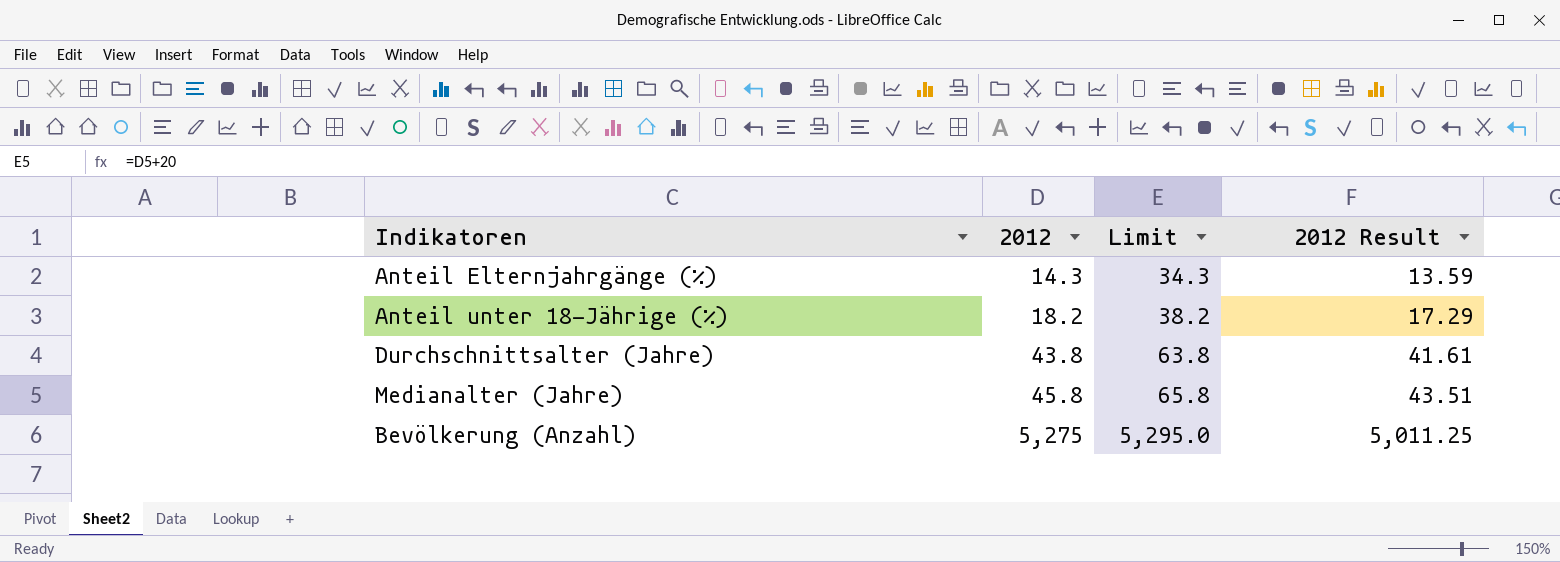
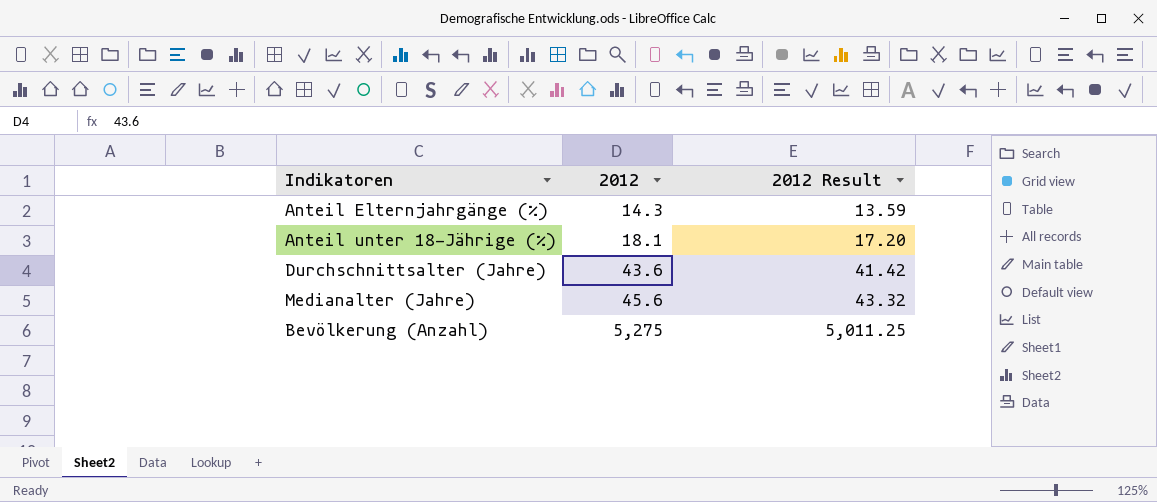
column Limit | formula: [2012] + 20 -> none
Anteil unter 18-Jährige (%) | 2012: 18.2 -> 18.1
Anteil unter 18-Jährige (%) | 2012 Result: 17.29 -> 17.20
Durchschnittsalter (Jahre) | 2012: 43.8 -> 43.6
Durchschnittsalter (Jahre) | 2012 Result: 41.61 -> 41.42
Medianalter (Jahre) | 2012: 45.8 -> 45.6
Medianalter (Jahre) | 2012 Result: 43.51 -> 43.32

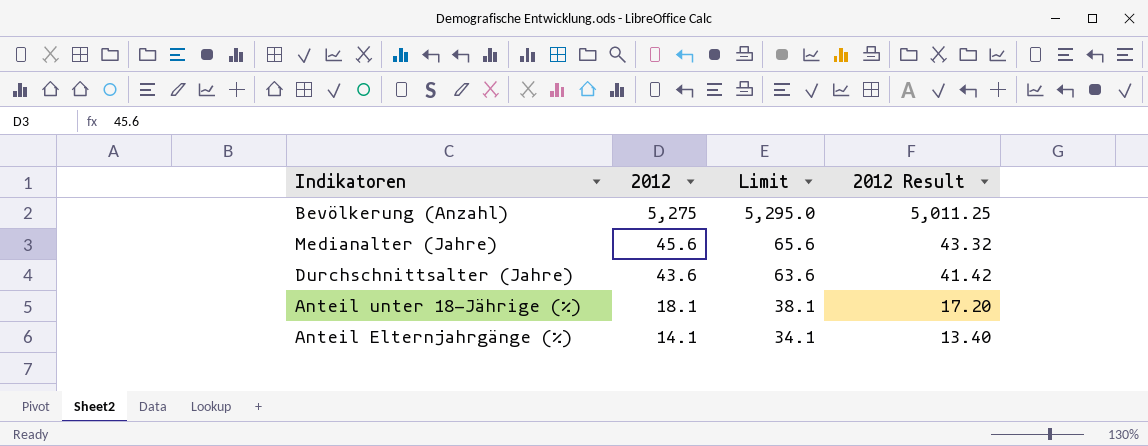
row order: 2012 ascending -> 2012 descending
column Limit | formula: none -> [2012] + 20
Anteil Elternjahrgänge (%) | 2012: 14.3 -> 14.1
Anteil Elternjahrgänge (%) | 2012 Result: 13.59 -> 13.40

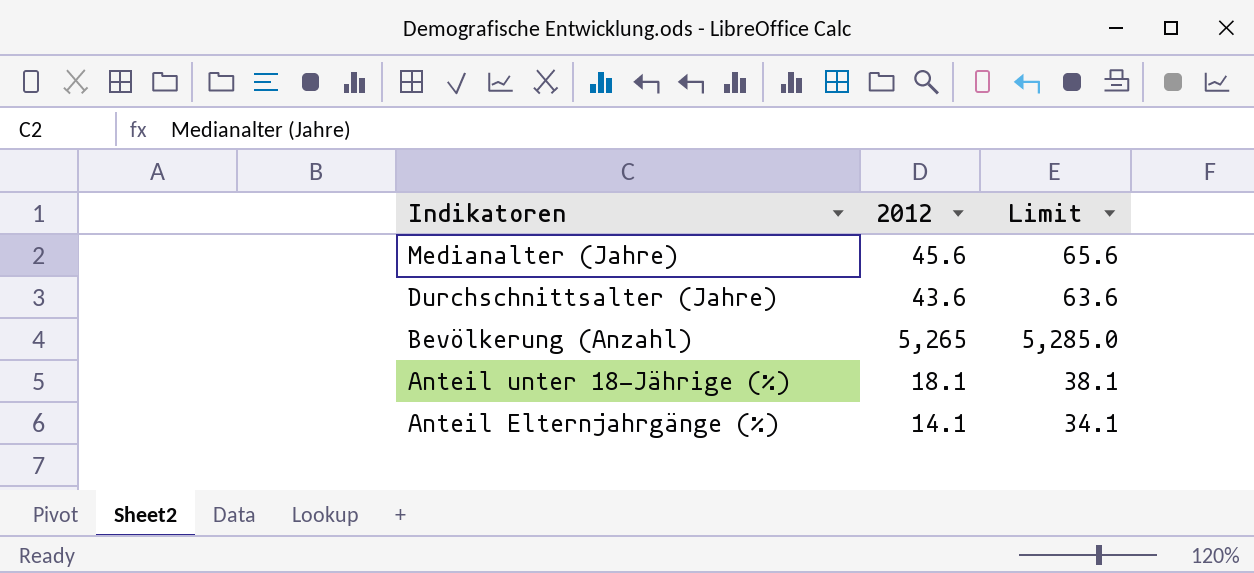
row order: 2012 descending -> Indikatoren descending
column 2012 Result | formula: [2012] * 0.95 -> none
Bevölkerung (Anzahl) | 2012: 5,275 -> 5,265
Bevölkerung (Anzahl) | Limit: 5,295.0 -> 5,285.0

